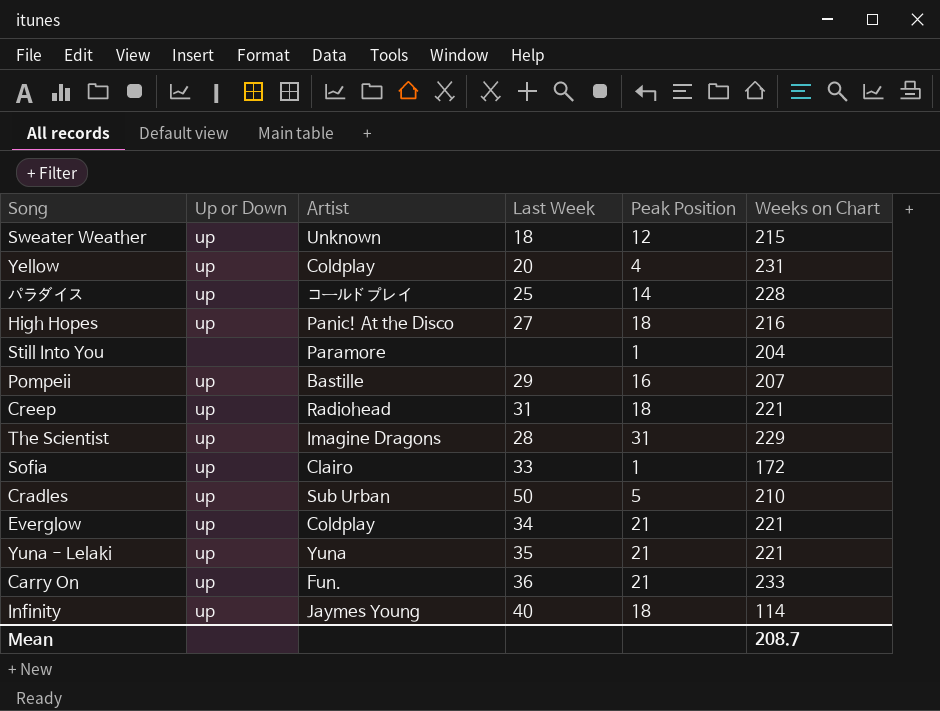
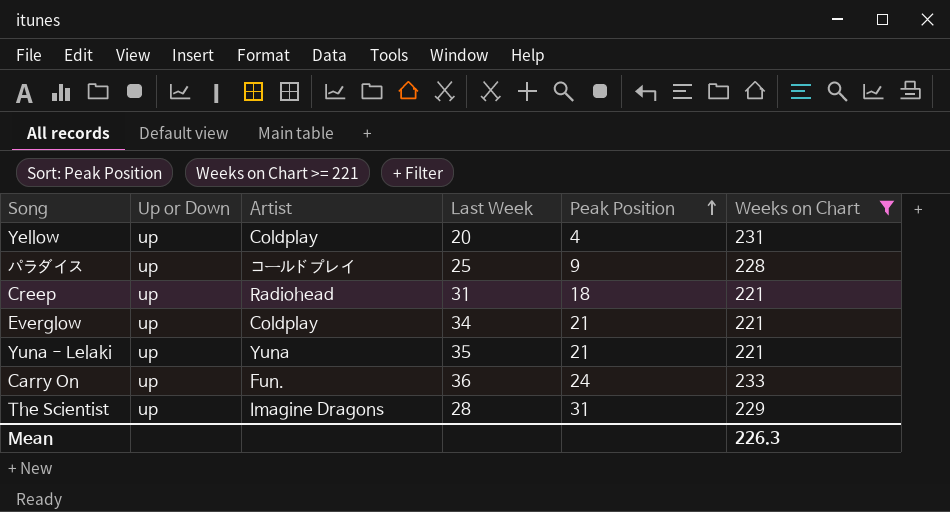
filter: none -> Weeks on Chart >= 221
row order: none -> Peak Position ascending
パラダイス | Peak Position: 14 -> 9
Carry On | Peak Position: 21 -> 24
Mean | Weeks on Chart: 208.7 -> 226.3

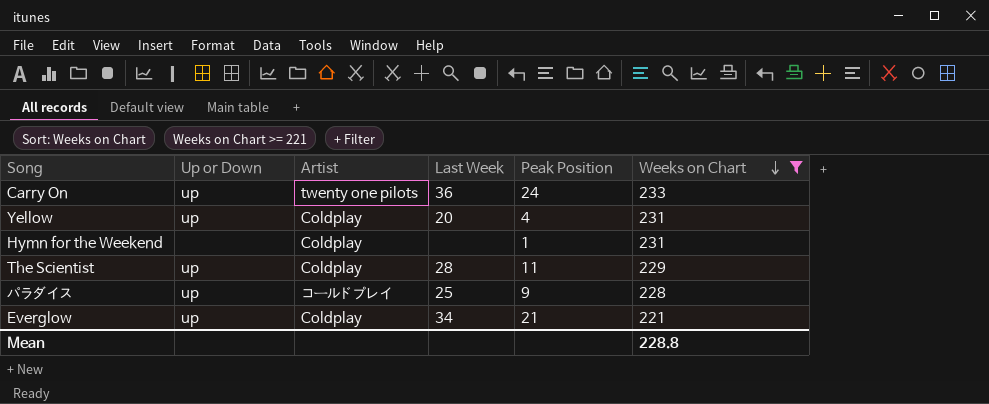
row order: Peak Position ascending -> Weeks on Chart descending
row Creep: up | Radiohead | 31 | 18 | 221 -> none
row Yuna - Lelaki: up | Yuna | 35 | 21 | 221 -> none
Carry On | Artist: Fun. -> twenty one pilots
row Hymn for the Weekend: none -> none | Coldplay | none | 1 | 231
The Scientist | Artist: Imagine Dragons -> Coldplay
The Scientist | Peak Position: 31 -> 11
Mean | Weeks on Chart: 226.3 -> 228.8

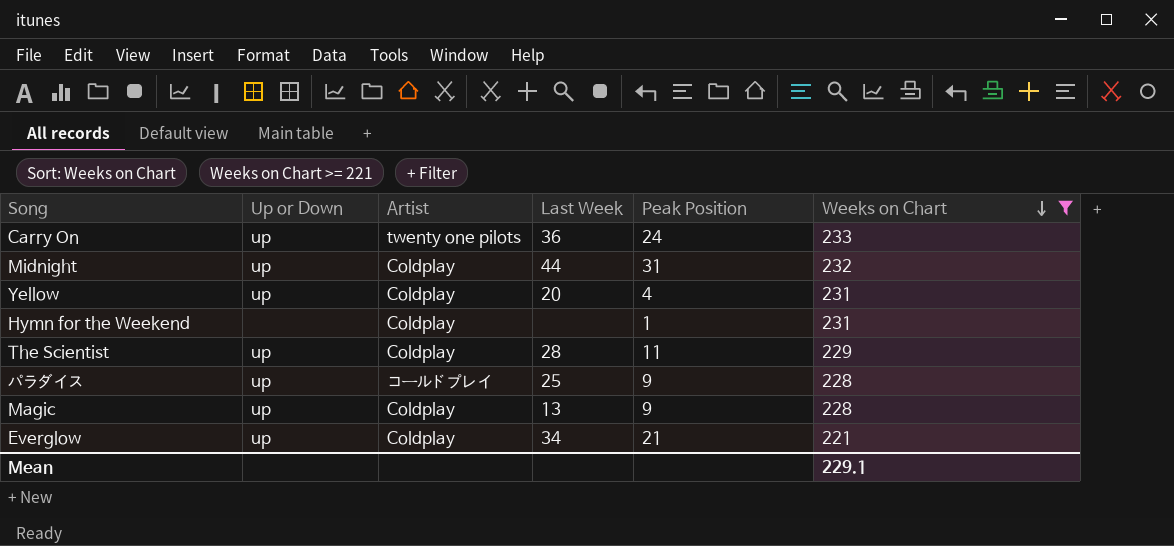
row Midnight: none -> up | Coldplay | 44 | 31 | 232
row Magic: none -> up | Coldplay | 13 | 9 | 228
Mean | Weeks on Chart: 228.8 -> 229.1

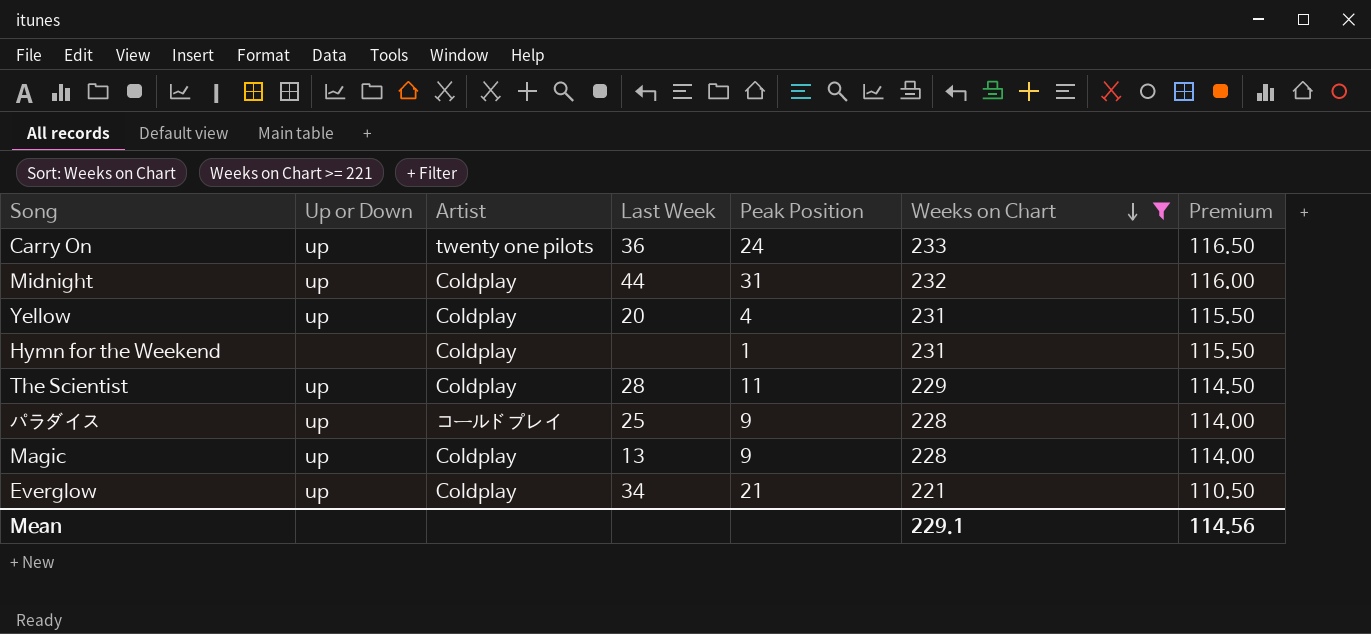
column Premium | formula: none -> [Weeks on Chart] * 0.5

